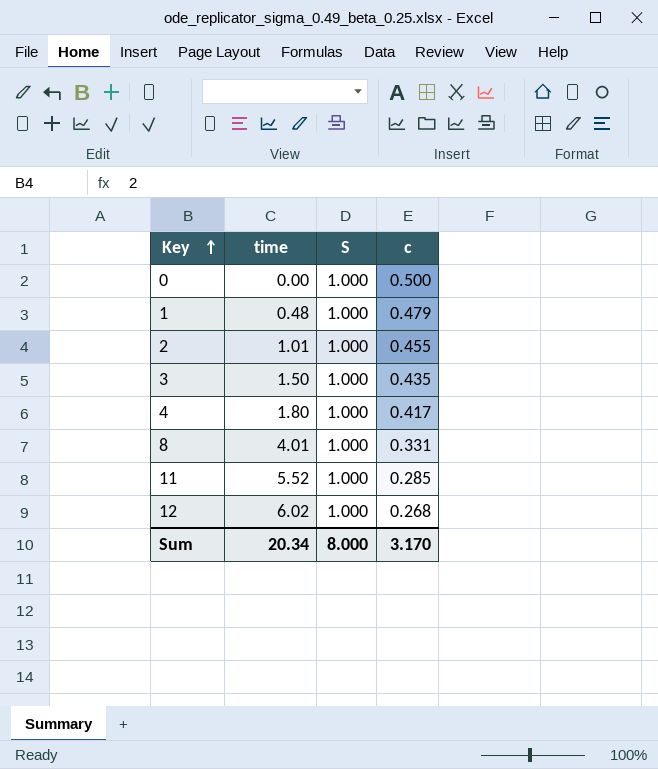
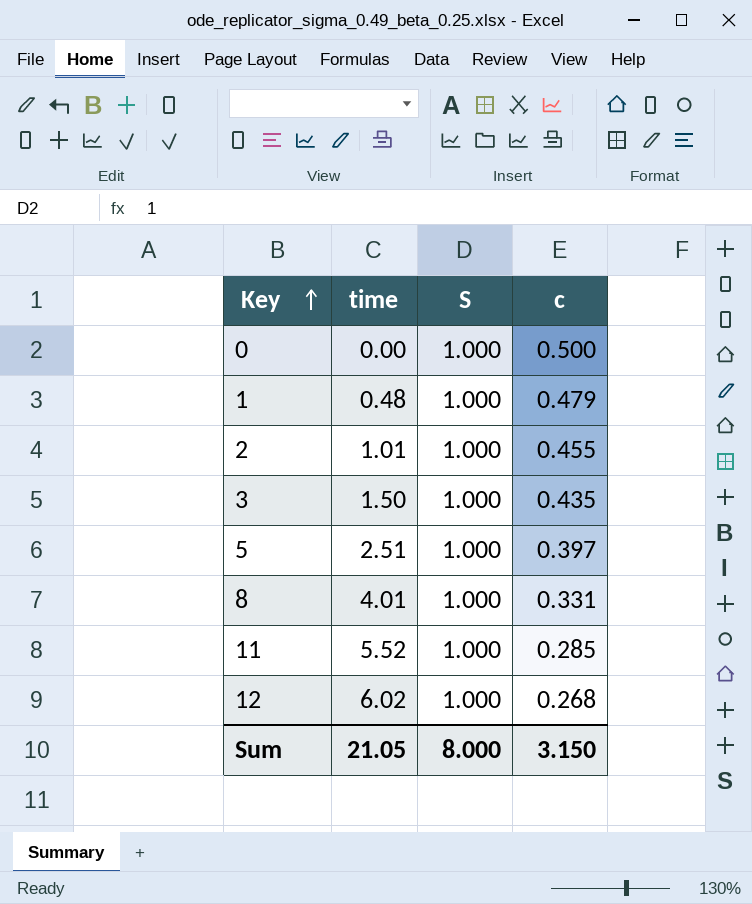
row 4: 1.80 | 1.000 | 0.417 -> none
row 5: none -> 2.51 | 1.000 | 0.397
Sum | time: 20.34 -> 21.05
Sum | c: 3.170 -> 3.150

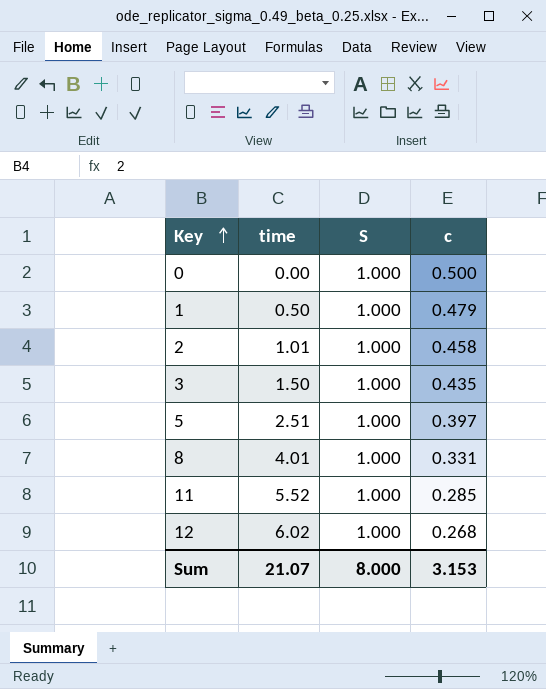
1 | time: 0.48 -> 0.50
2 | c: 0.455 -> 0.458
Sum | time: 21.05 -> 21.07
Sum | c: 3.150 -> 3.153

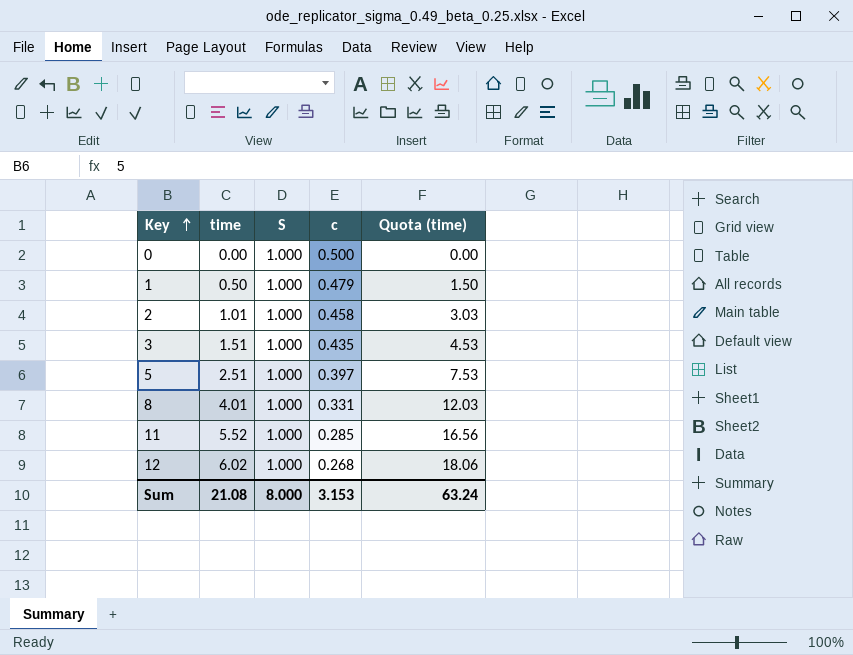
column Quota (time) | formula: none -> [time] * 3
3 | time: 1.50 -> 1.51
Sum | time: 21.07 -> 21.08

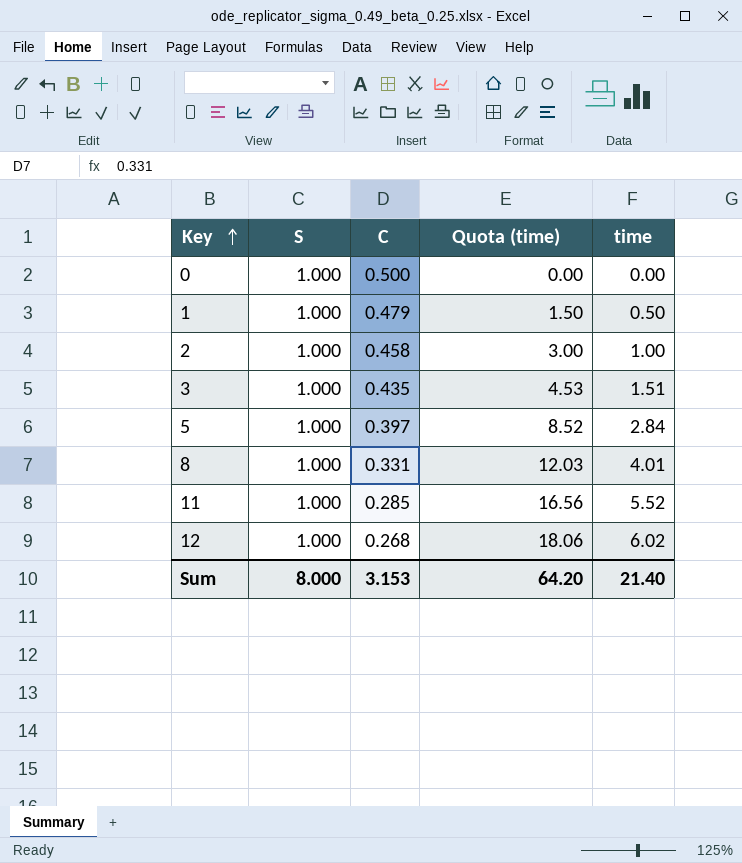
column name: c -> C
column time | position: 2 -> 5
2 | Quota (time): 3.03 -> 3.00
2 | time: 1.01 -> 1.00
5 | Quota (time): 7.53 -> 8.52
5 | time: 2.51 -> 2.84
Sum | Quota (time): 63.24 -> 64.20
Sum | time: 21.08 -> 21.40

